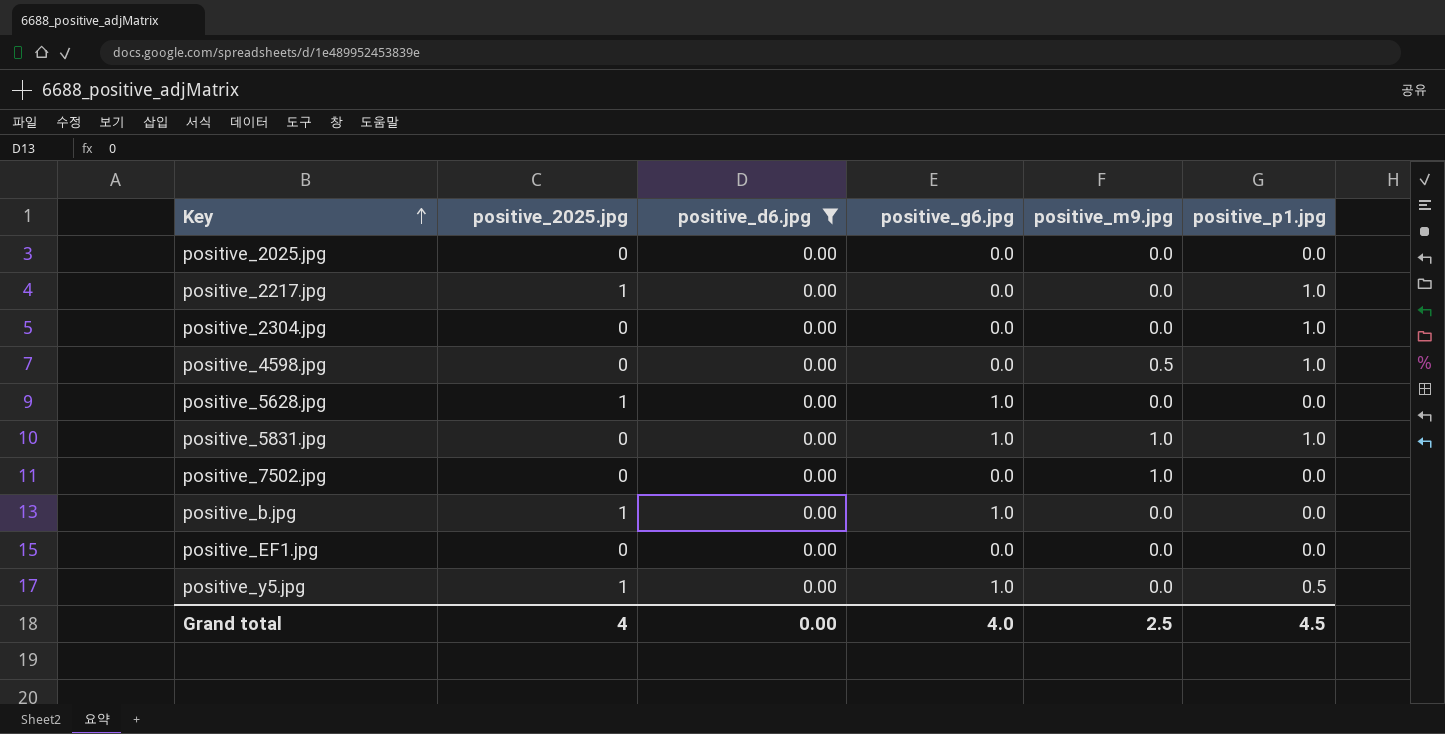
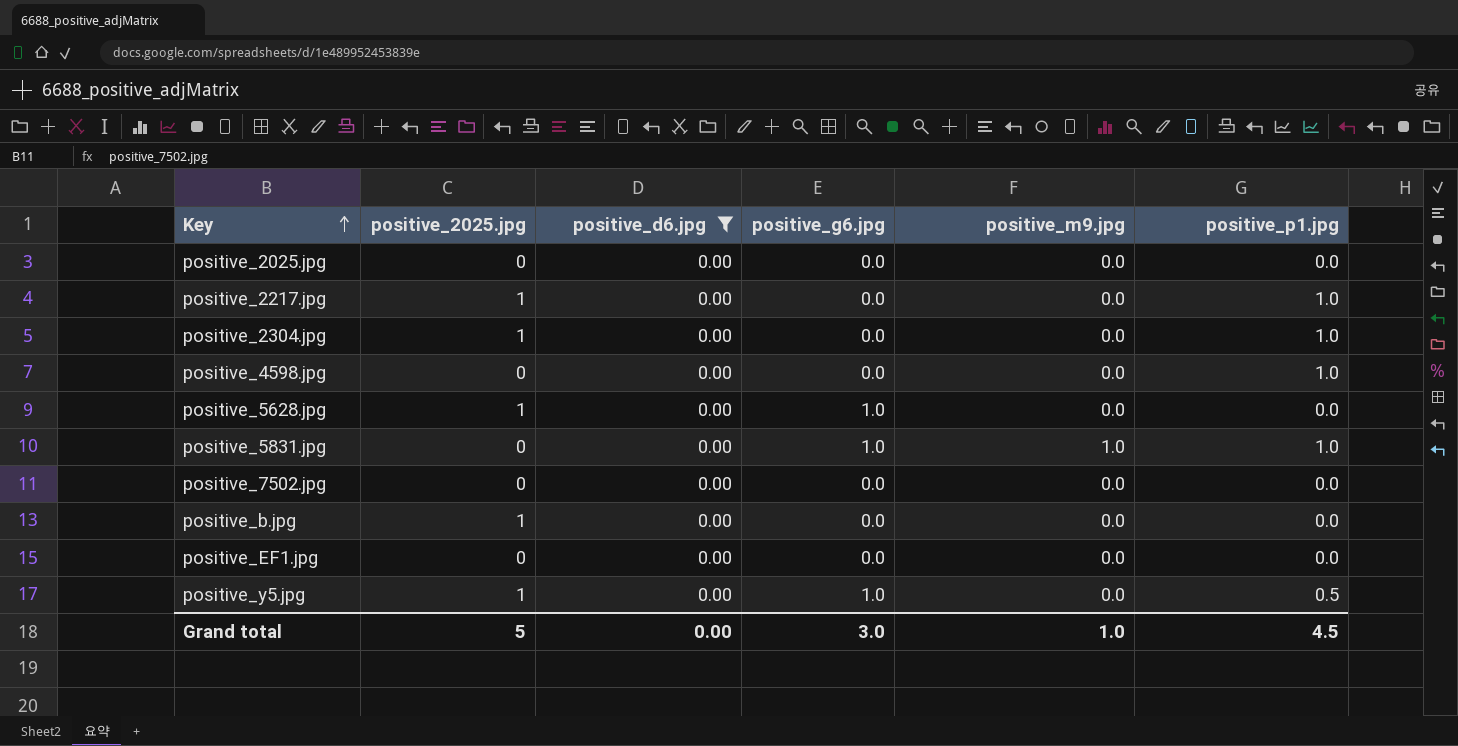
positive_2304.jpg | positive_2025.jpg: 0 -> 1
positive_4598.jpg | positive_m9.jpg: 0.5 -> 0.0
positive_7502.jpg | positive_m9.jpg: 1.0 -> 0.0
positive_b.jpg | positive_g6.jpg: 1.0 -> 0.0
Grand total | positive_2025.jpg: 4 -> 5
Grand total | positive_g6.jpg: 4.0 -> 3.0
Grand total | positive_m9.jpg: 2.5 -> 1.0

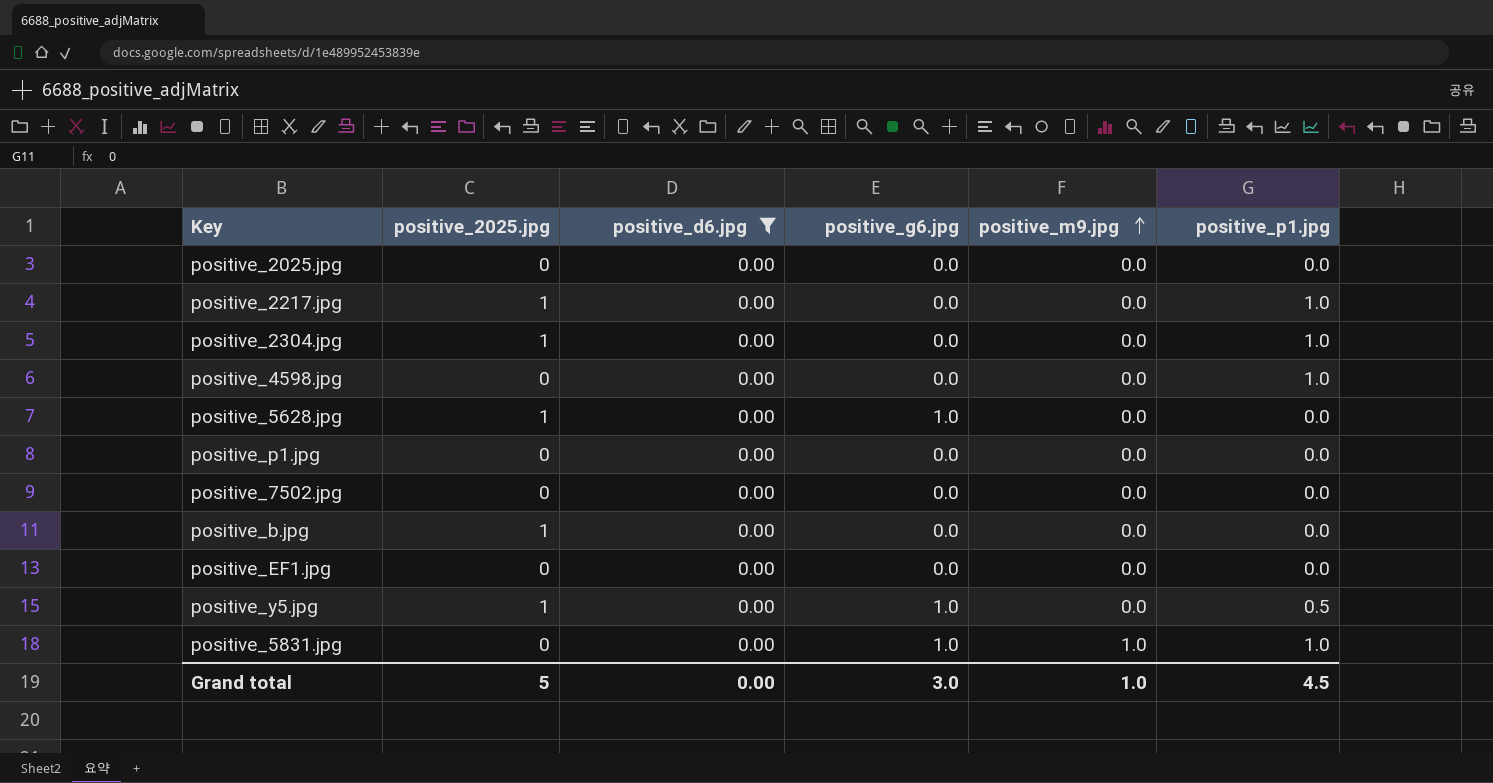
row order: Key ascending -> positive_m9.jpg ascending
row positive_p1.jpg: none -> 0 | 0.00 | 0.0 | 0.0 | 0.0

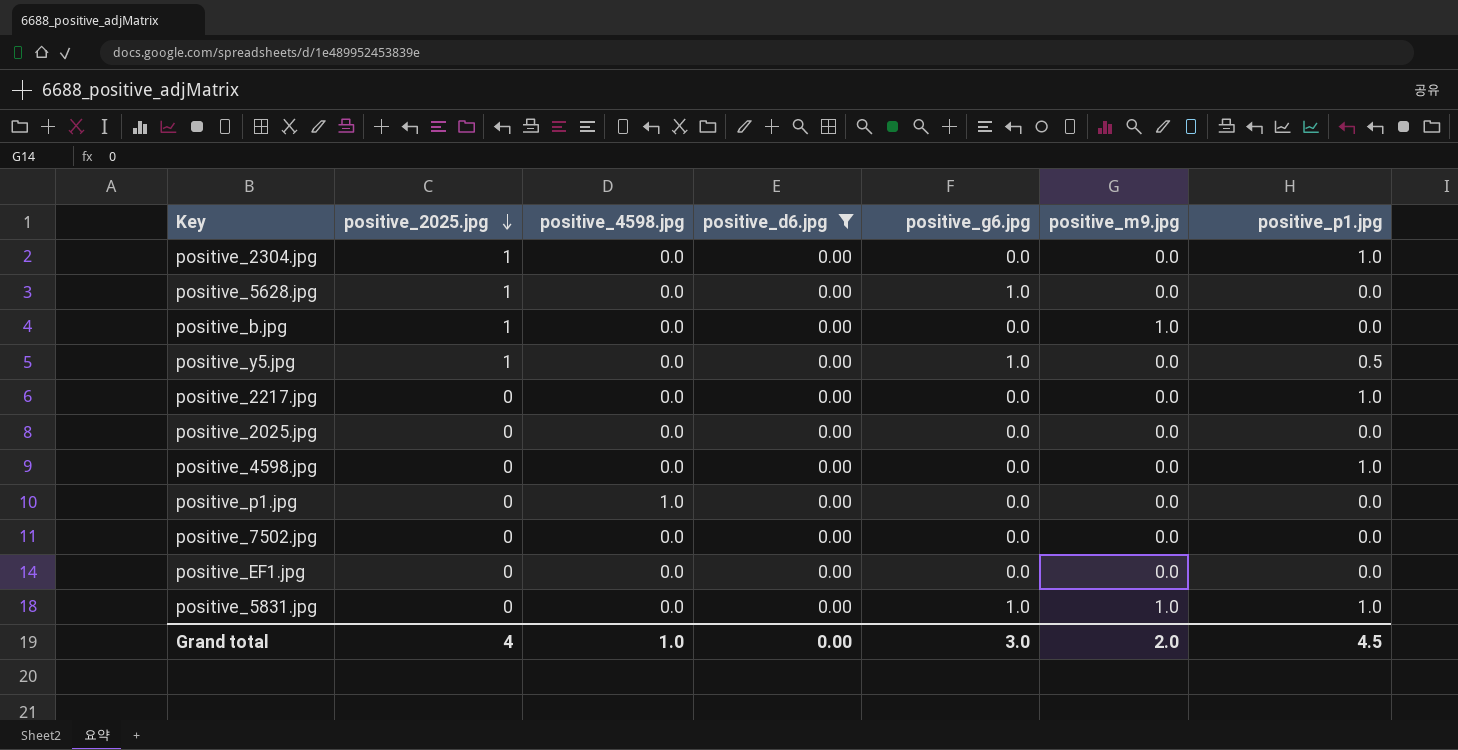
row order: positive_m9.jpg ascending -> positive_2025.jpg descending
column positive_4598.jpg | position: none -> 3
positive_b.jpg | positive_m9.jpg: 0.0 -> 1.0
positive_2217.jpg | positive_2025.jpg: 1 -> 0
Grand total | positive_2025.jpg: 5 -> 4
Grand total | positive_m9.jpg: 1.0 -> 2.0

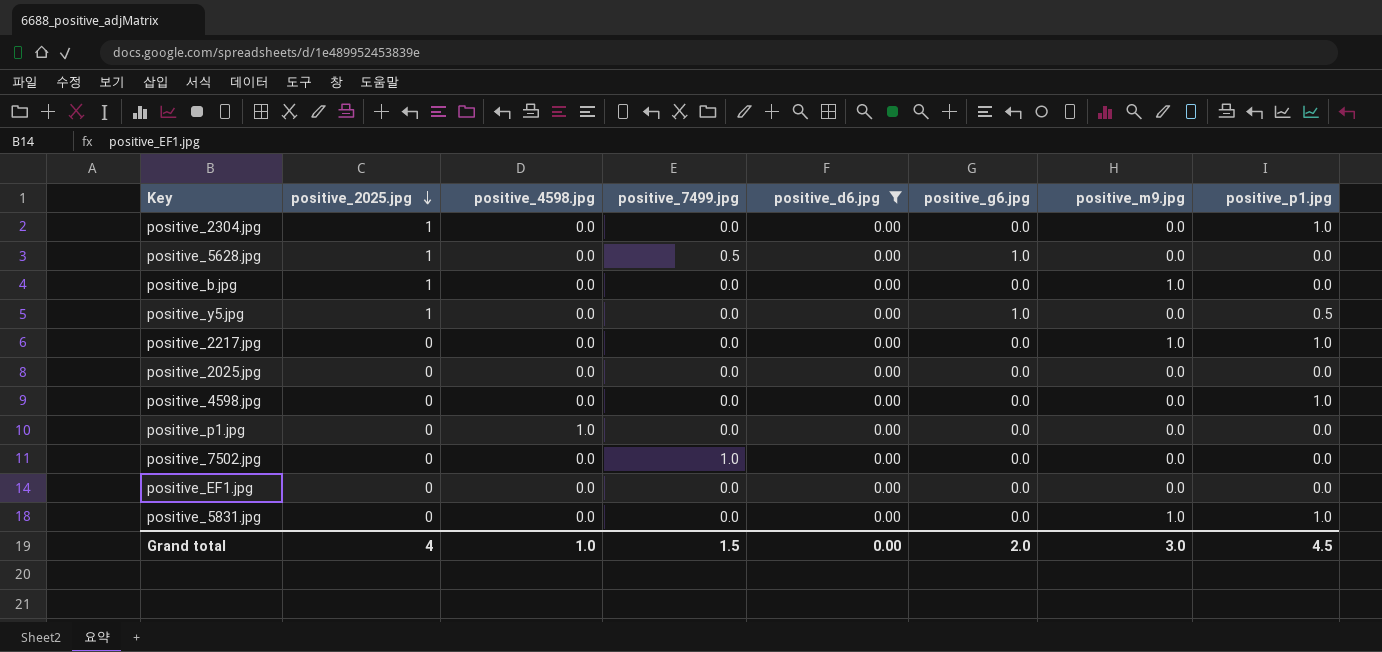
column positive_7499.jpg | position: none -> 4
positive_2217.jpg | positive_m9.jpg: 0.0 -> 1.0
positive_5831.jpg | positive_g6.jpg: 1.0 -> 0.0
Grand total | positive_g6.jpg: 3.0 -> 2.0
Grand total | positive_m9.jpg: 2.0 -> 3.0

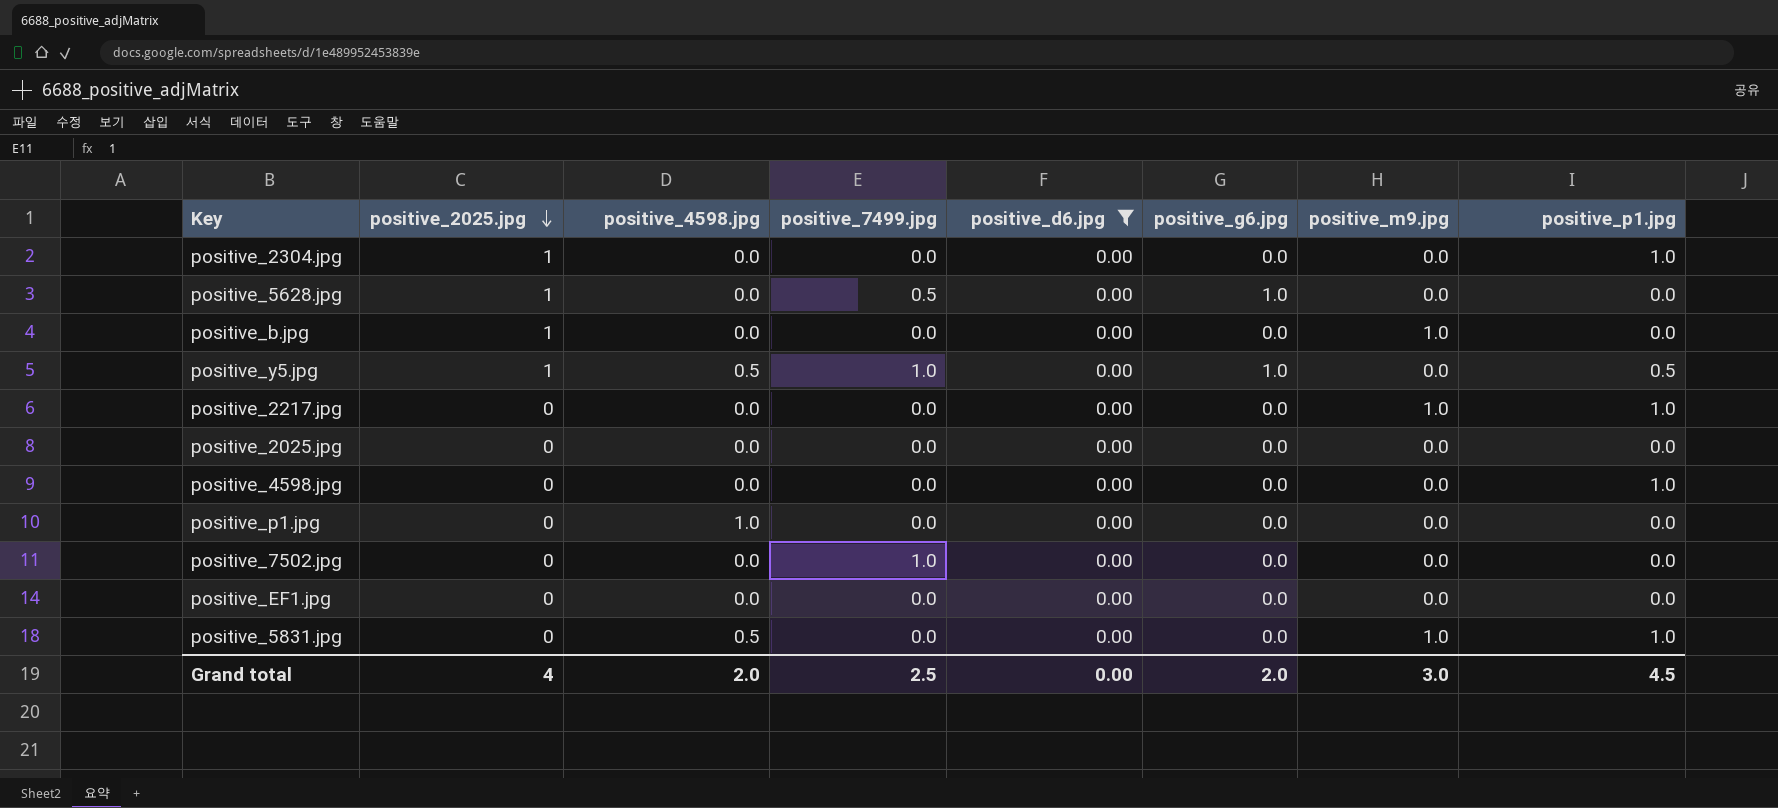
positive_y5.jpg | positive_4598.jpg: 0.0 -> 0.5
positive_y5.jpg | positive_7499.jpg: 0.0 -> 1.0
positive_5831.jpg | positive_4598.jpg: 0.0 -> 0.5
Grand total | positive_4598.jpg: 1.0 -> 2.0
Grand total | positive_7499.jpg: 1.5 -> 2.5

